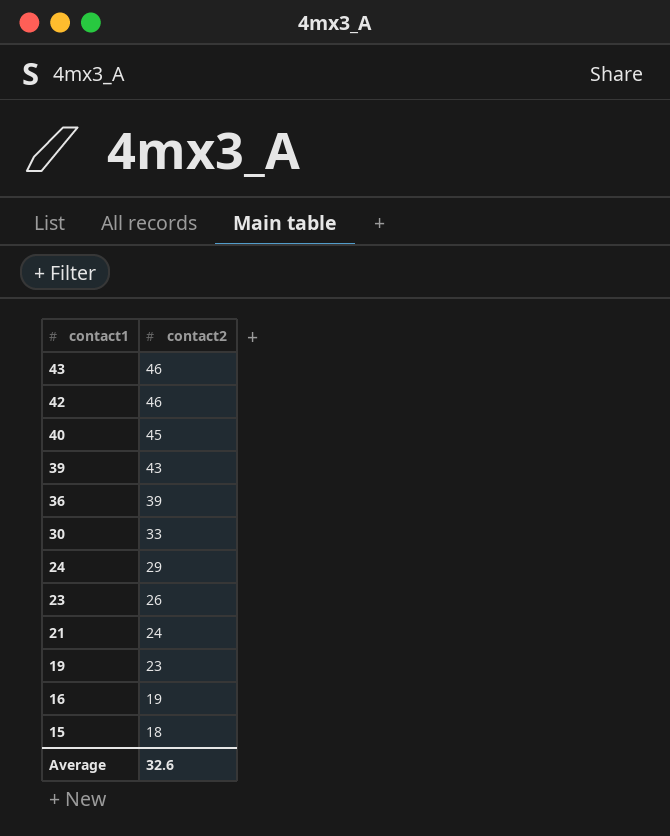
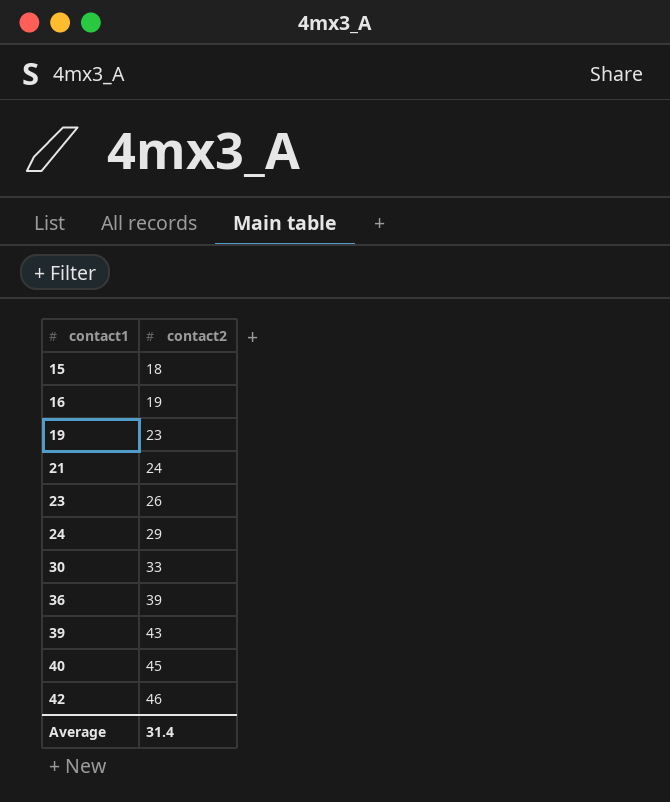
row order: contact1 descending -> contact1 ascending
row 43: 46 -> none
Average | contact2: 32.6 -> 31.4

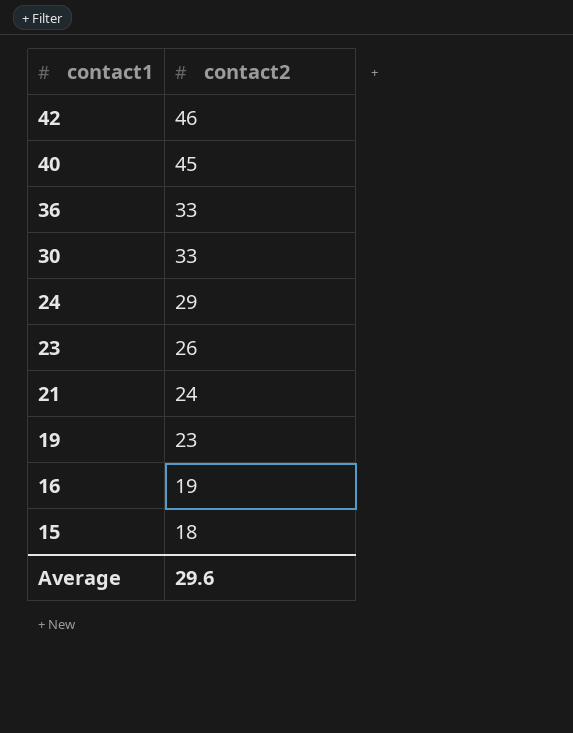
row order: contact1 ascending -> contact1 descending
row 39: 43 -> none
36 | contact2: 39 -> 33
Average | contact2: 31.4 -> 29.6

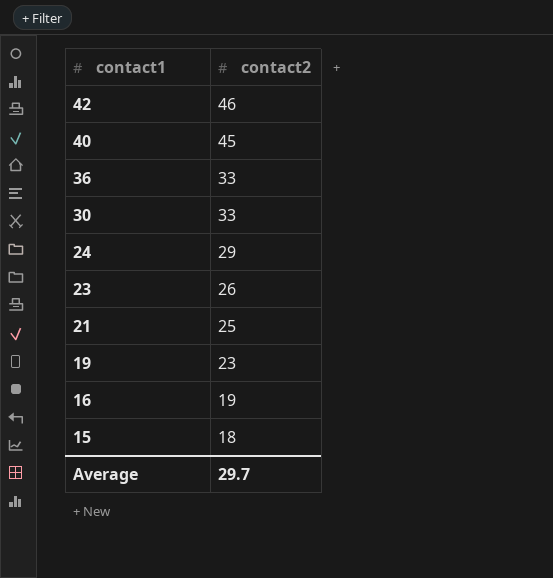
21 | contact2: 24 -> 25
Average | contact2: 29.6 -> 29.7

